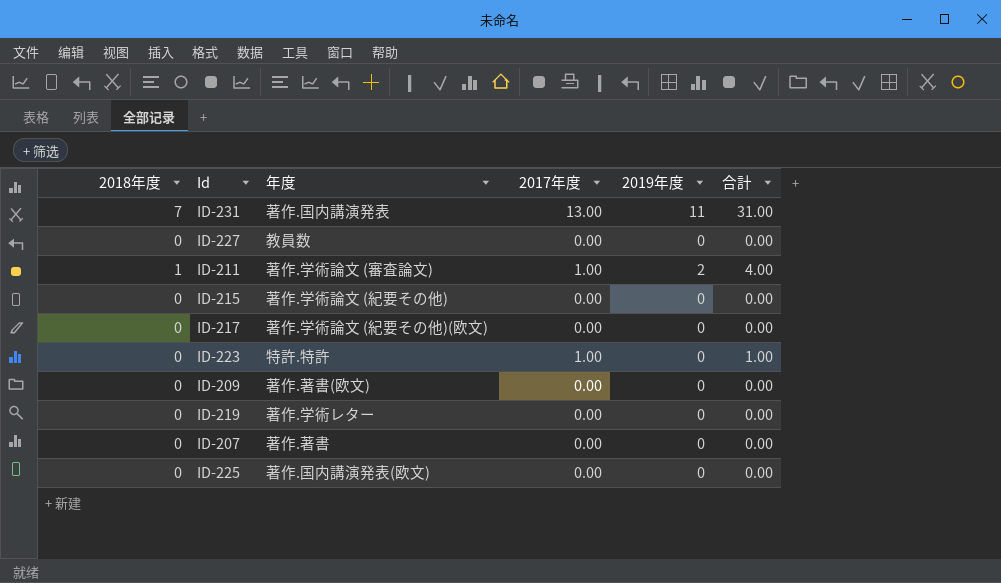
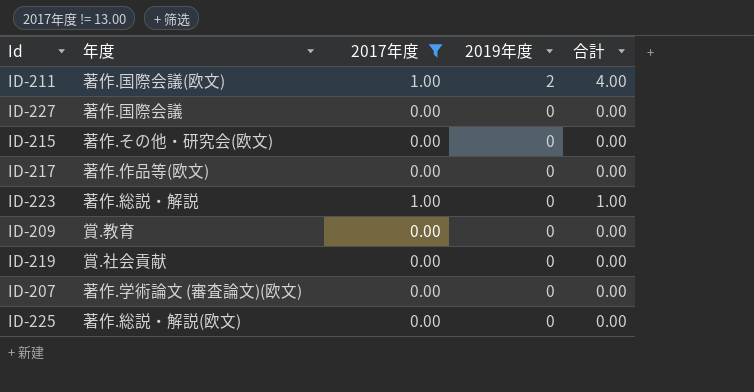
filter: none -> 2017年度 != 13.00
row order: none -> 2019年度 descending
column 2018年度 | position: 1 -> none
ID-211 | 年度: 著作.学術論文 (審査論文) -> 著作.国際会議(欧文)
ID-227 | 年度: 教員数 -> 著作.国際会議
ID-215 | 年度: 著作.学術論文 (紀要その他) -> 著作.その他・研究会(欧文)
ID-217 | 年度: 著作.学術論文 (紀要その他)(欧文) -> 著作.作品等(欧文)
ID-223 | 年度: 特許.特許 -> 著作.総説・解説
ID-209 | 年度: 著作.著書(欧文) -> 賞.教育
ID-219 | 年度: 著作.学術レター -> 賞.社会貢献
ID-207 | 年度: 著作.著書 -> 著作.学術論文 (審査論文)(欧文)
ID-225 | 年度: 著作.国内講演発表(欧文) -> 著作.総説・解説(欧文)

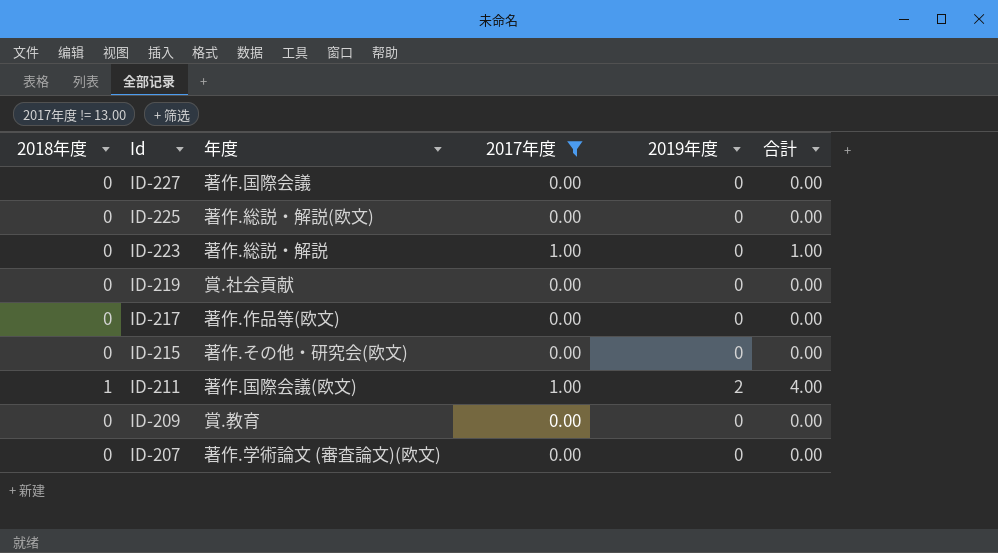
row order: 2019年度 descending -> Id descending
column 2018年度 | position: none -> 1

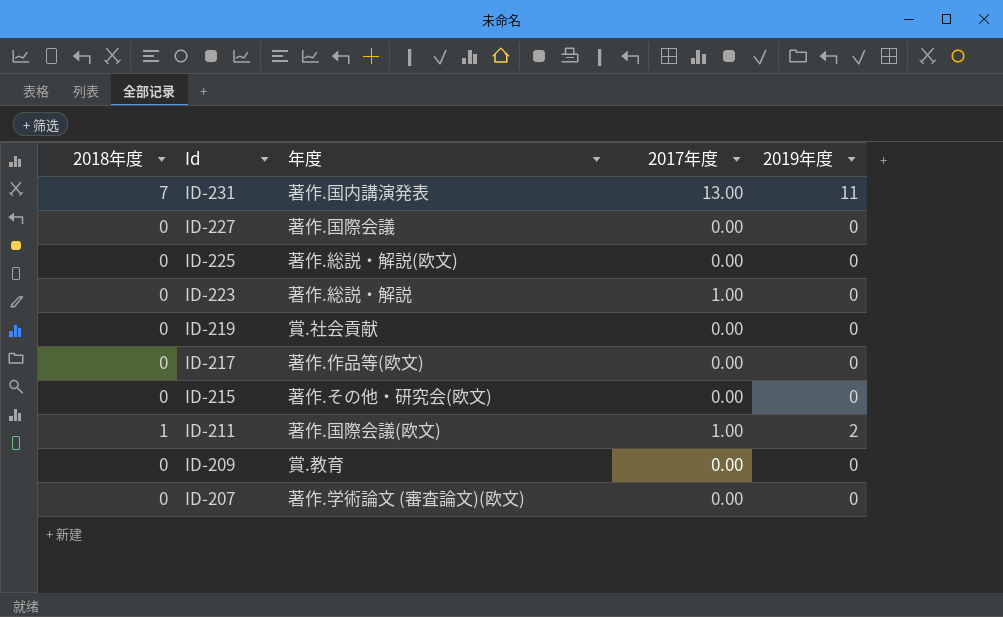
filter: 2017年度 != 13.00 -> none
column 合計 | position: 6 -> none

